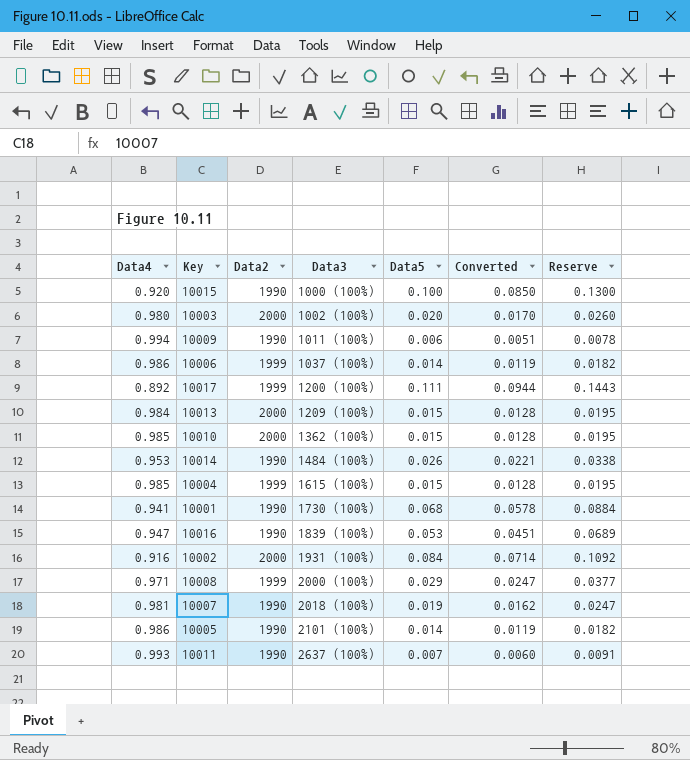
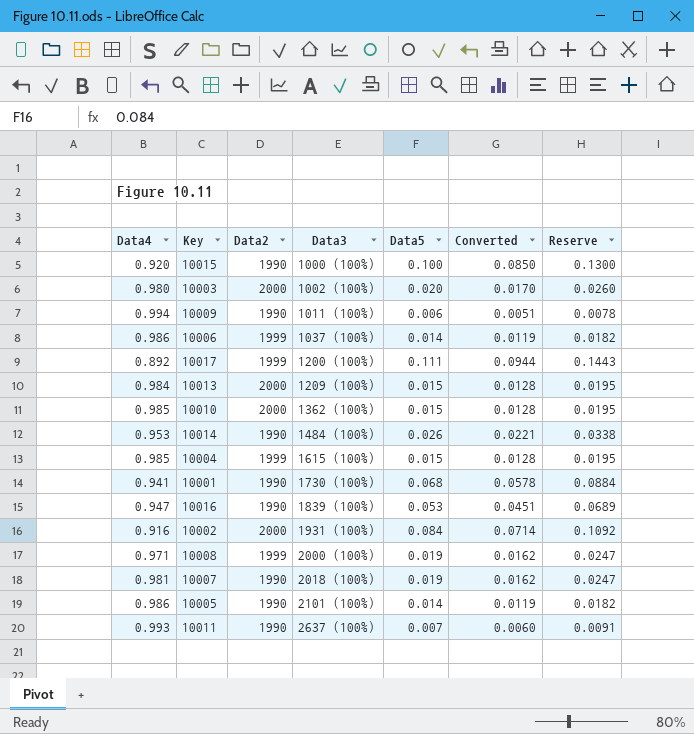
10008 | Data5: 0.029 -> 0.019
10008 | Converted: 0.0247 -> 0.0162
10008 | Reserve: 0.0377 -> 0.0247

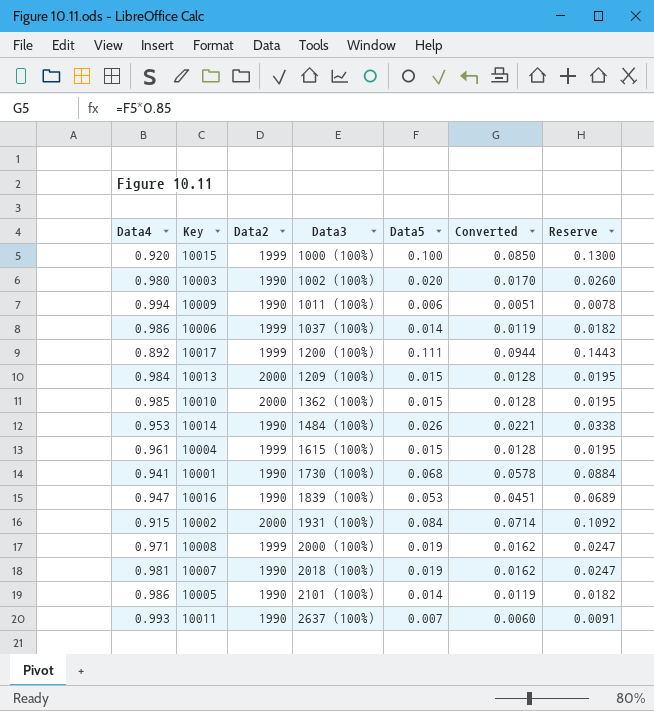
10015 | Data2: 1990 -> 1999
10003 | Data2: 2000 -> 1990
10004 | Data4: 0.985 -> 0.961
10002 | Data4: 0.916 -> 0.915

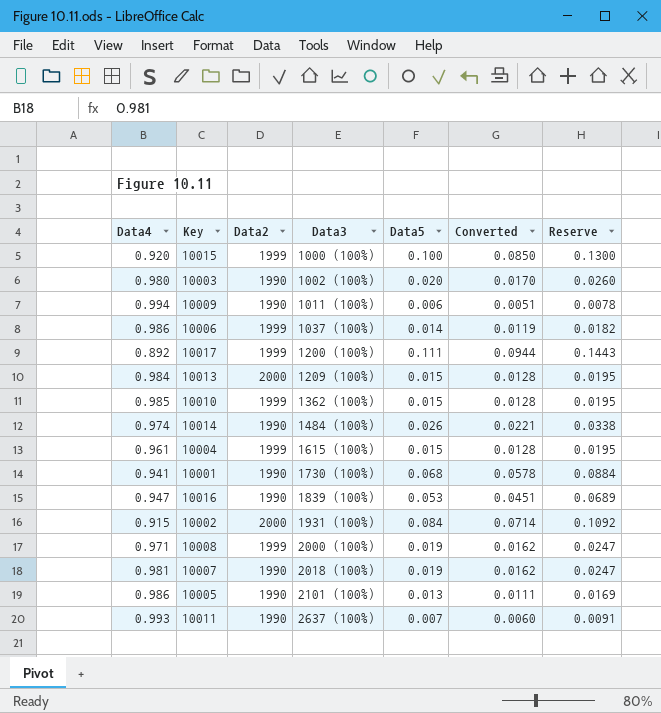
10010 | Data2: 2000 -> 1999
10014 | Data4: 0.953 -> 0.974
10005 | Data5: 0.014 -> 0.013
10005 | Converted: 0.0119 -> 0.0111
10005 | Reserve: 0.0182 -> 0.0169

